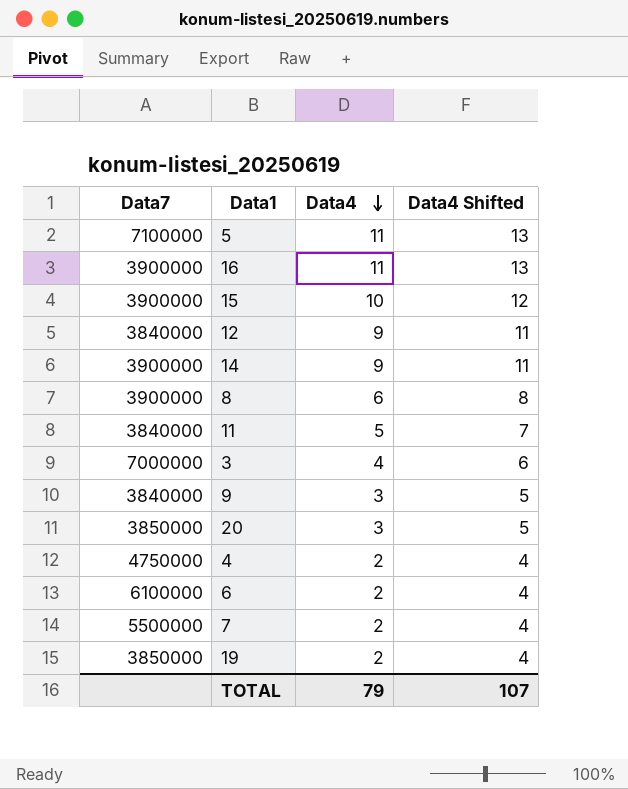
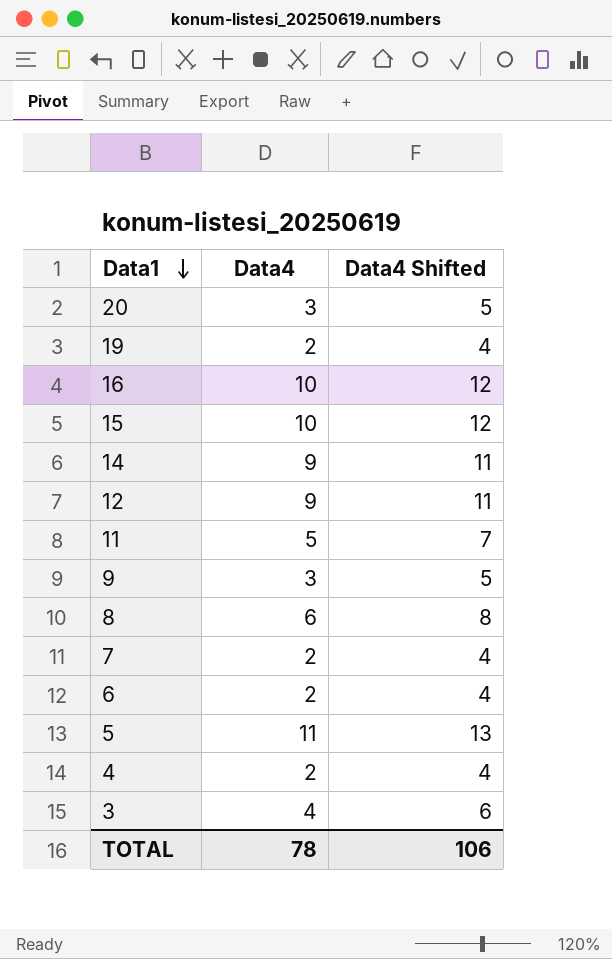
row order: Data4 descending -> Data1 descending
column Data7 | position: 1 -> none
16 | Data4: 11 -> 10
16 | Data4 Shifted: 13 -> 12
TOTAL | Data4: 79 -> 78
TOTAL | Data4 Shifted: 107 -> 106

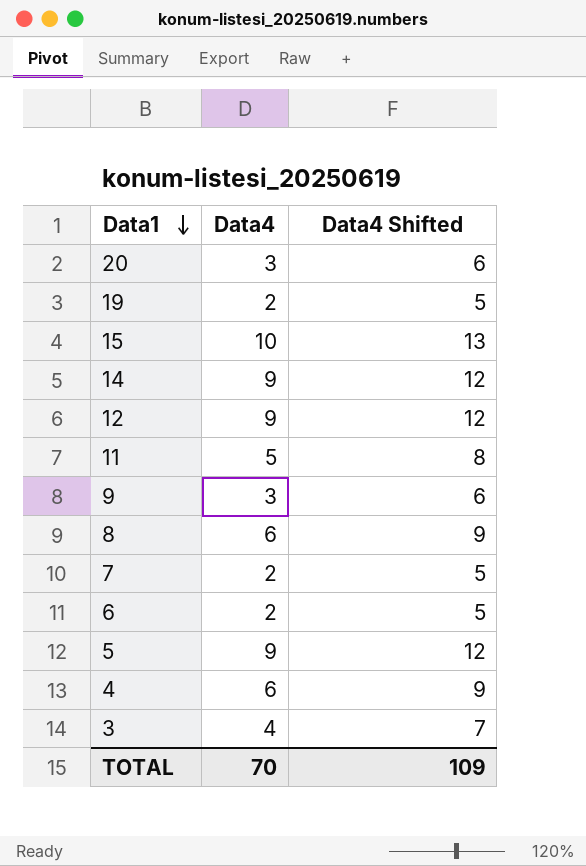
column Data4 Shifted | formula: [Data4] + 2 -> [Data4] + 3
row 16: 10 | 12 -> none
5 | Data4: 11 -> 9
4 | Data4: 2 -> 6
TOTAL | Data4: 78 -> 70
TOTAL | Data4 Shifted: 106 -> 109

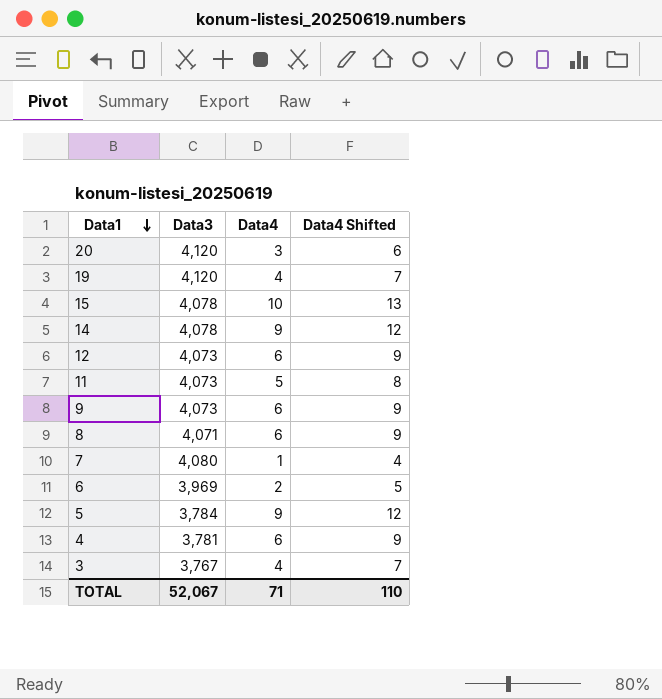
column Data3 | position: none -> 2
19 | Data4: 2 -> 4
19 | Data4 Shifted: 5 -> 7
12 | Data4: 9 -> 6
12 | Data4 Shifted: 12 -> 9
9 | Data4: 3 -> 6
9 | Data4 Shifted: 6 -> 9
7 | Data4: 2 -> 1
7 | Data4 Shifted: 5 -> 4
TOTAL | Data4: 70 -> 71
TOTAL | Data4 Shifted: 109 -> 110

